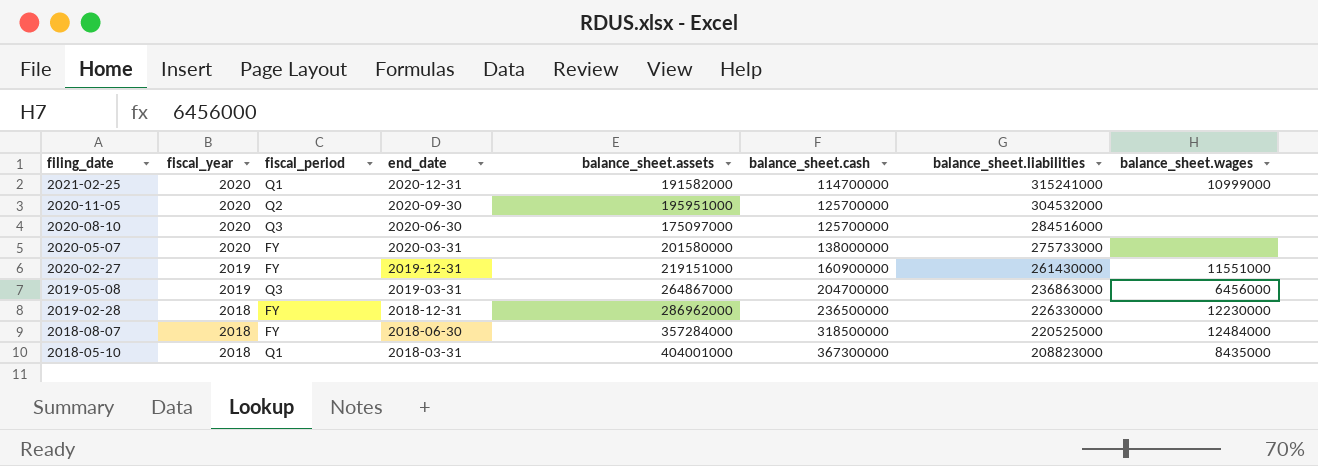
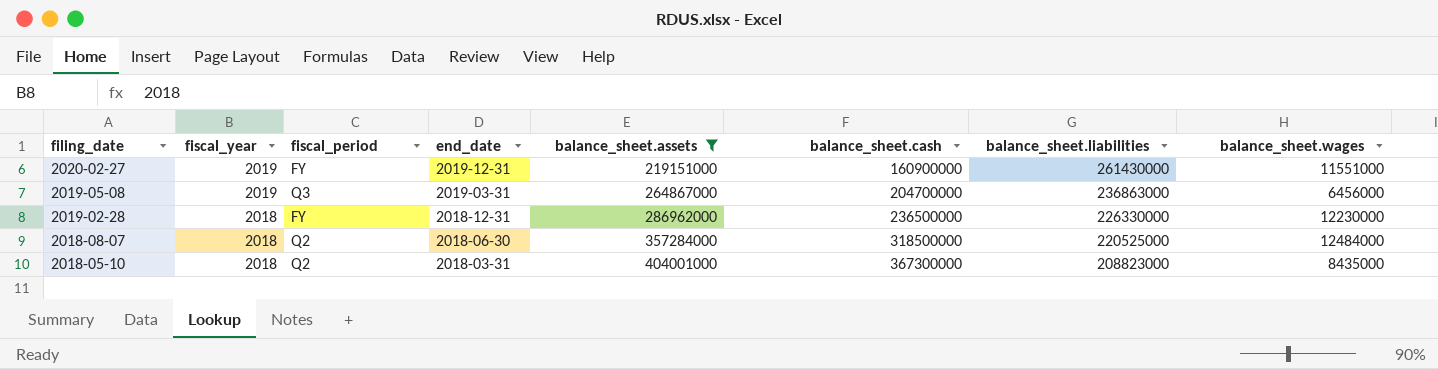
filter: none -> balance_sheet.assets >= 219151000
2018-08-07 | fiscal_period: FY -> Q2
2018-05-10 | fiscal_period: Q1 -> Q2

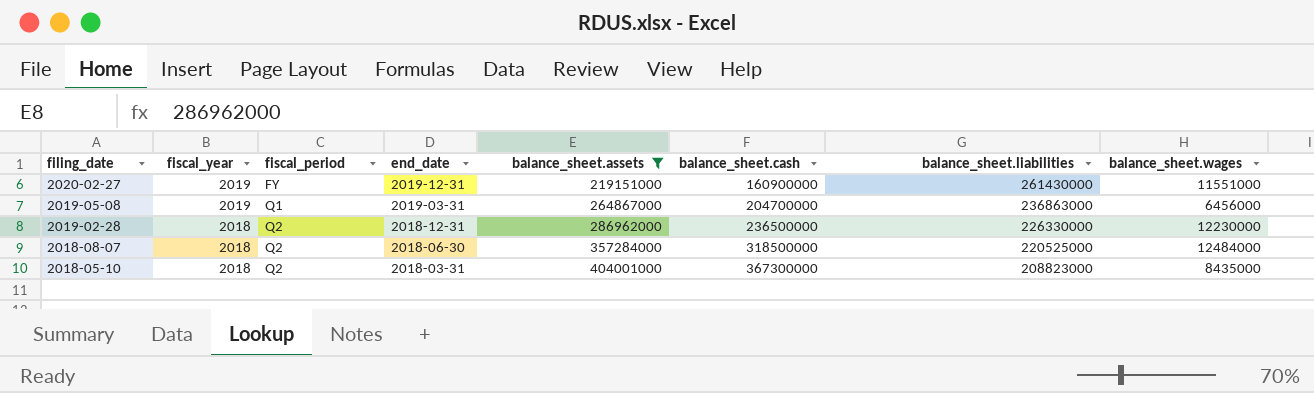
2019-05-08 | fiscal_period: Q3 -> Q1
2019-02-28 | fiscal_period: FY -> Q2

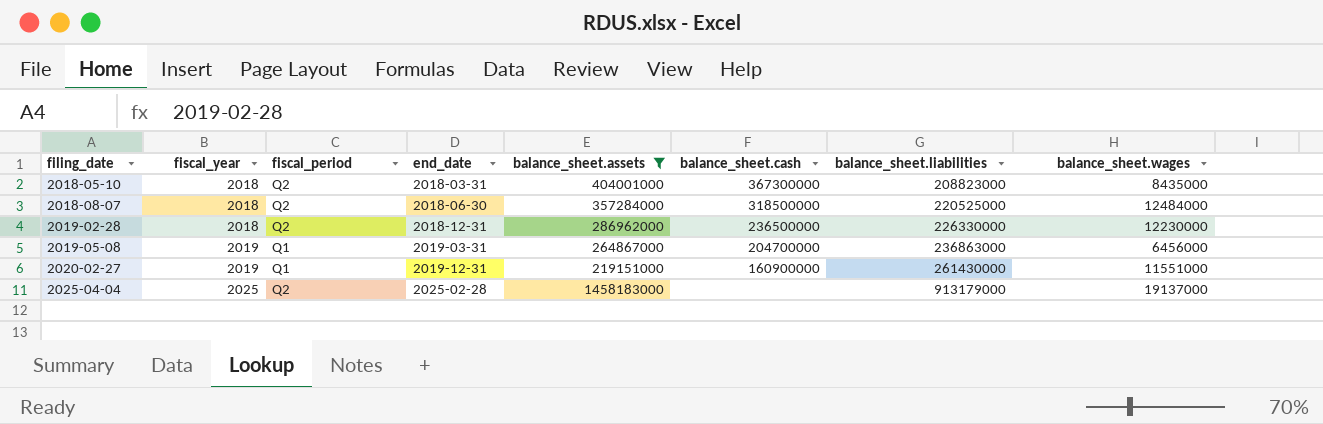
row order: filing_date descending -> filing_date ascending
2020-02-27 | fiscal_period: FY -> Q1
row 2025-04-04: none -> 2025 | Q2 | 2025-02-28 | 1458183000 | none | 913179000 | 19137000

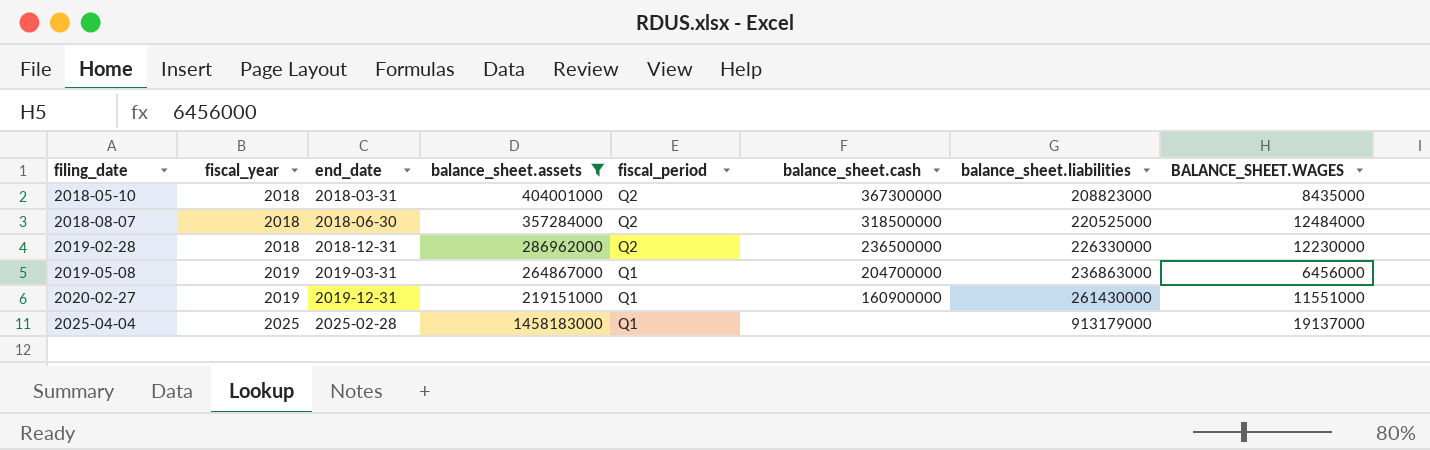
column fiscal_period | position: 3 -> 5
column name: balance_sheet.wages -> BALANCE_SHEET.WAGES
2025-04-04 | fiscal_period: Q2 -> Q1

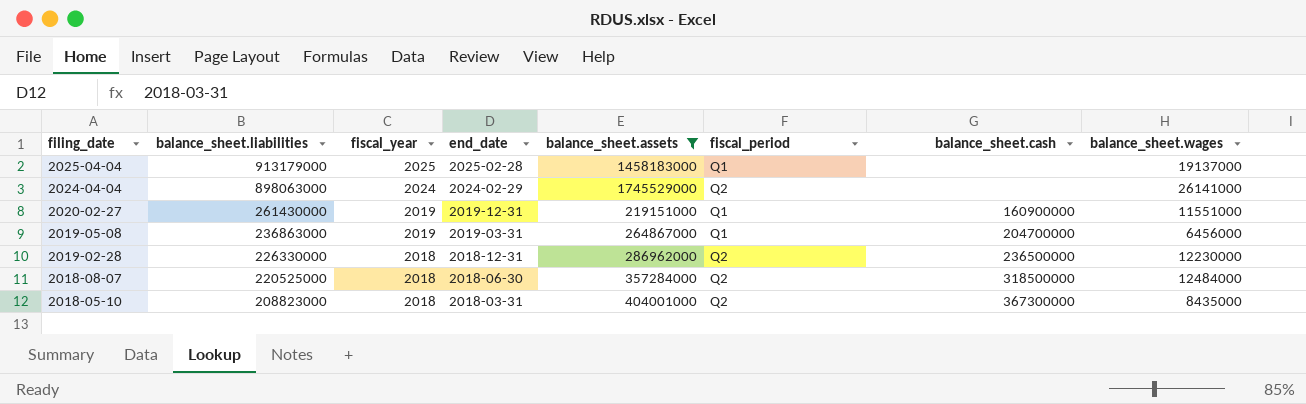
row order: filing_date ascending -> filing_date descending
column balance_sheet.liabilities | position: 7 -> 2
column name: BALANCE_SHEET.WAGES -> balance_sheet.wages
row 2024-04-04: none -> 898063000 | 2024 | 2024-02-29 | 1745529000 | Q2 | none | 26141000

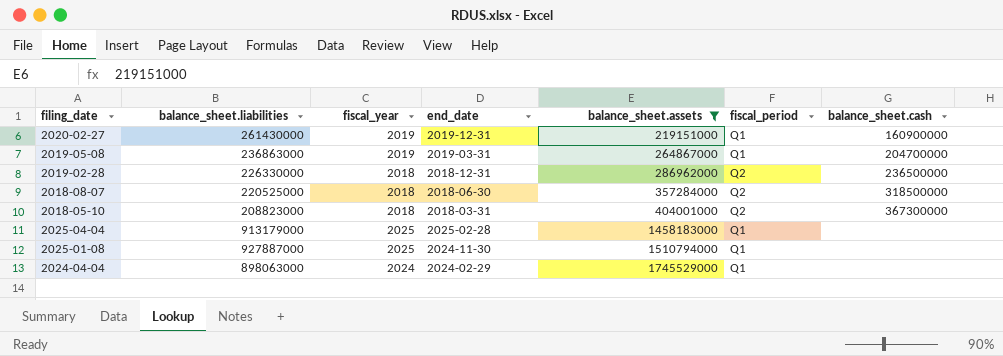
row order: filing_date descending -> balance_sheet.assets ascending
column balance_sheet.wages | position: 8 -> none
row 2025-01-08: none -> 927887000 | 2025 | 2024-11-30 | 1510794000 | Q1 | none
2024-04-04 | fiscal_period: Q2 -> Q1

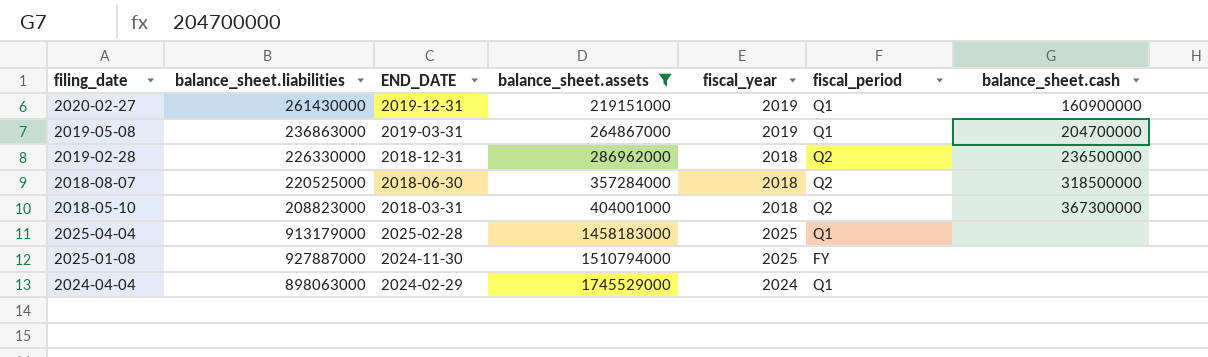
column name: end_date -> END_DATE
column fiscal_year | position: 3 -> 5
2025-01-08 | fiscal_period: Q1 -> FY

